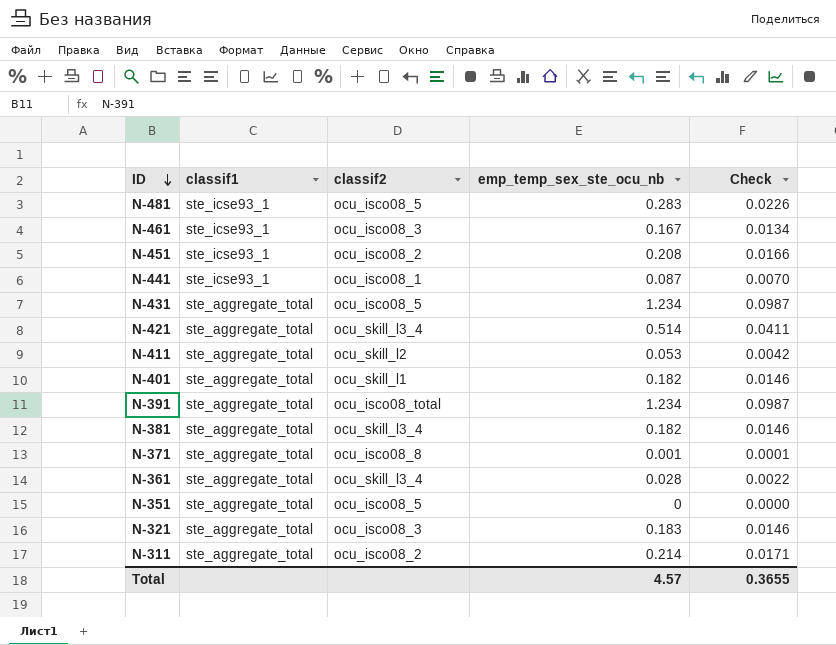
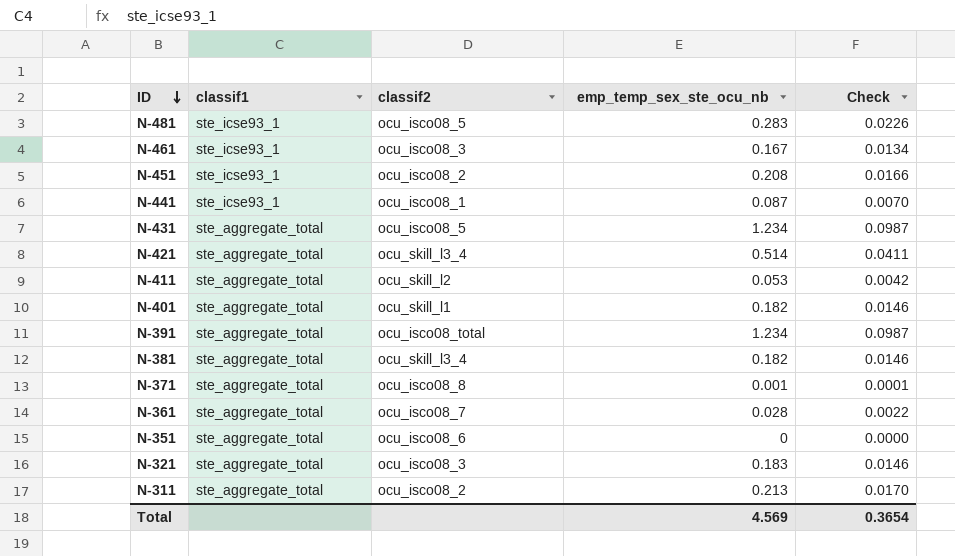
N-361 | classif2: ocu_skill_l3_4 -> ocu_isco08_7
N-351 | classif2: ocu_isco08_5 -> ocu_isco08_6
N-311 | emp_temp_sex_ste_ocu_nb: 0.214 -> 0.213
N-311 | Check: 0.0171 -> 0.0170
Total | emp_temp_sex_ste_ocu_nb: 4.57 -> 4.569
Total | Check: 0.3655 -> 0.3654

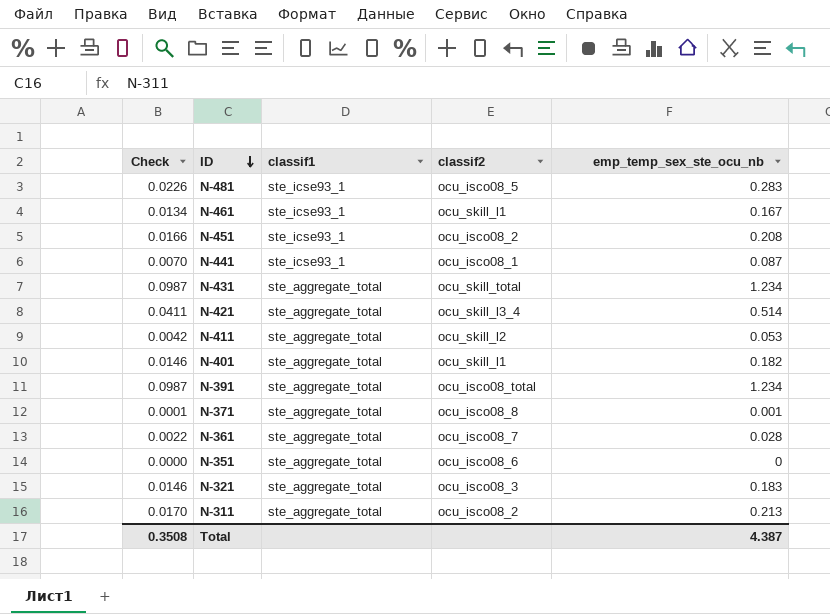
column Check | position: 5 -> 1
row N-381: ste_aggregate_total | ocu_skill_l3_4 | 0.182 | 0.0146 -> none
N-461 | classif2: ocu_isco08_3 -> ocu_skill_l1
N-431 | classif2: ocu_isco08_5 -> ocu_skill_total
Total | Check: 0.3654 -> 0.3508
Total | emp_temp_sex_ste_ocu_nb: 4.569 -> 4.387

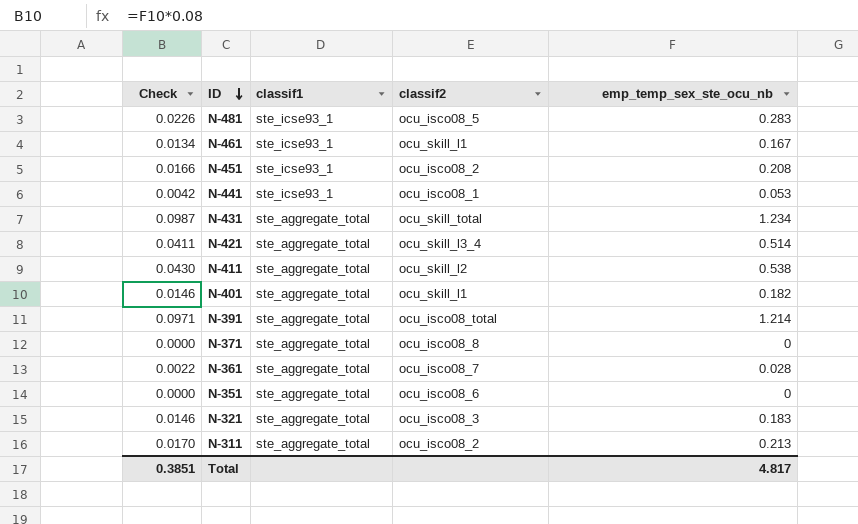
N-441 | Check: 0.0070 -> 0.0042
N-441 | emp_temp_sex_ste_ocu_nb: 0.087 -> 0.053
N-411 | Check: 0.0042 -> 0.0430
N-411 | emp_temp_sex_ste_ocu_nb: 0.053 -> 0.538
N-391 | Check: 0.0987 -> 0.0971
N-391 | emp_temp_sex_ste_ocu_nb: 1.234 -> 1.214
N-371 | Check: 0.0001 -> 0.0000
N-371 | emp_temp_sex_ste_ocu_nb: 0.001 -> 0
Total | Check: 0.3508 -> 0.3851
Total | emp_temp_sex_ste_ocu_nb: 4.387 -> 4.817

